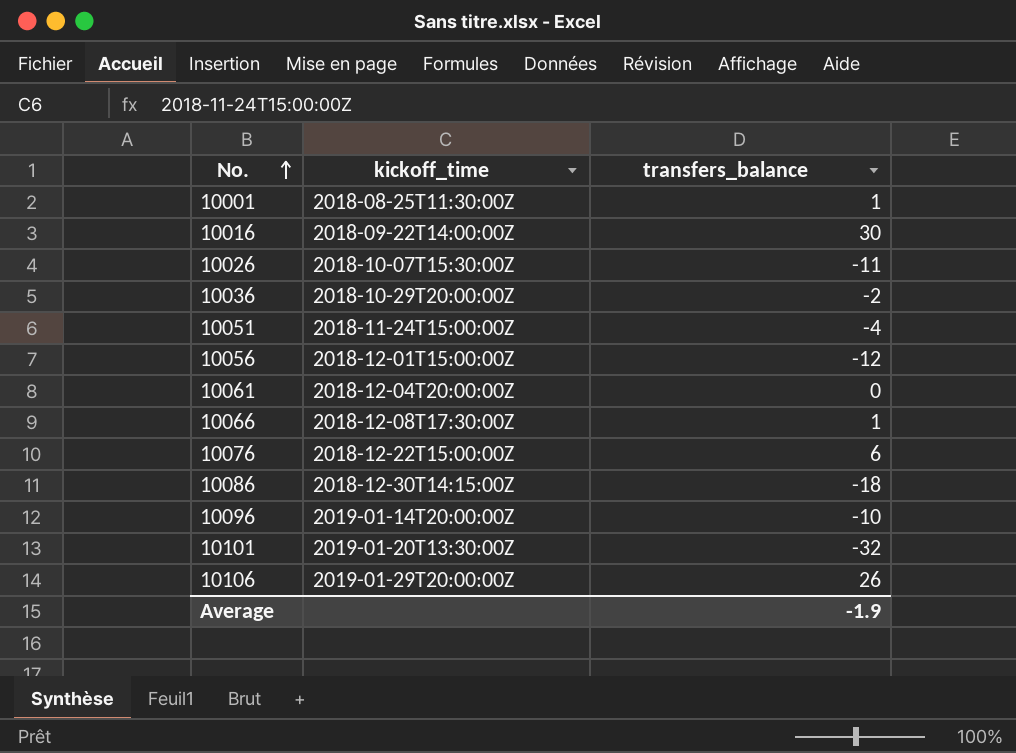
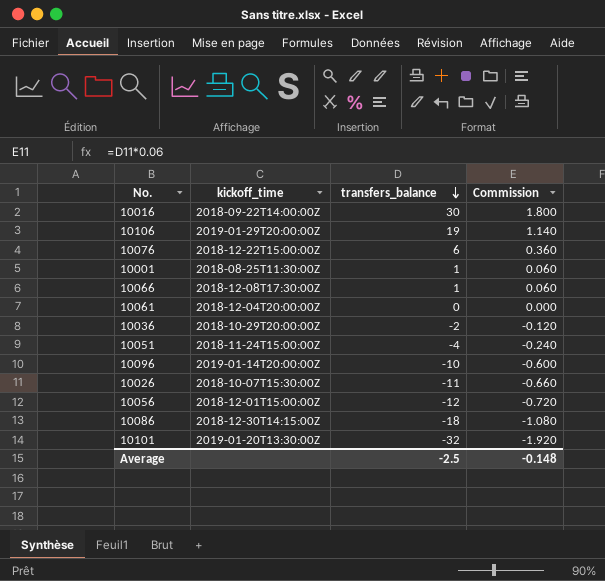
row order: No. ascending -> transfers_balance descending
column Commission | formula: none -> [transfers_balance] * 0.06
10106 | transfers_balance: 26 -> 19
Average | transfers_balance: -1.9 -> -2.5

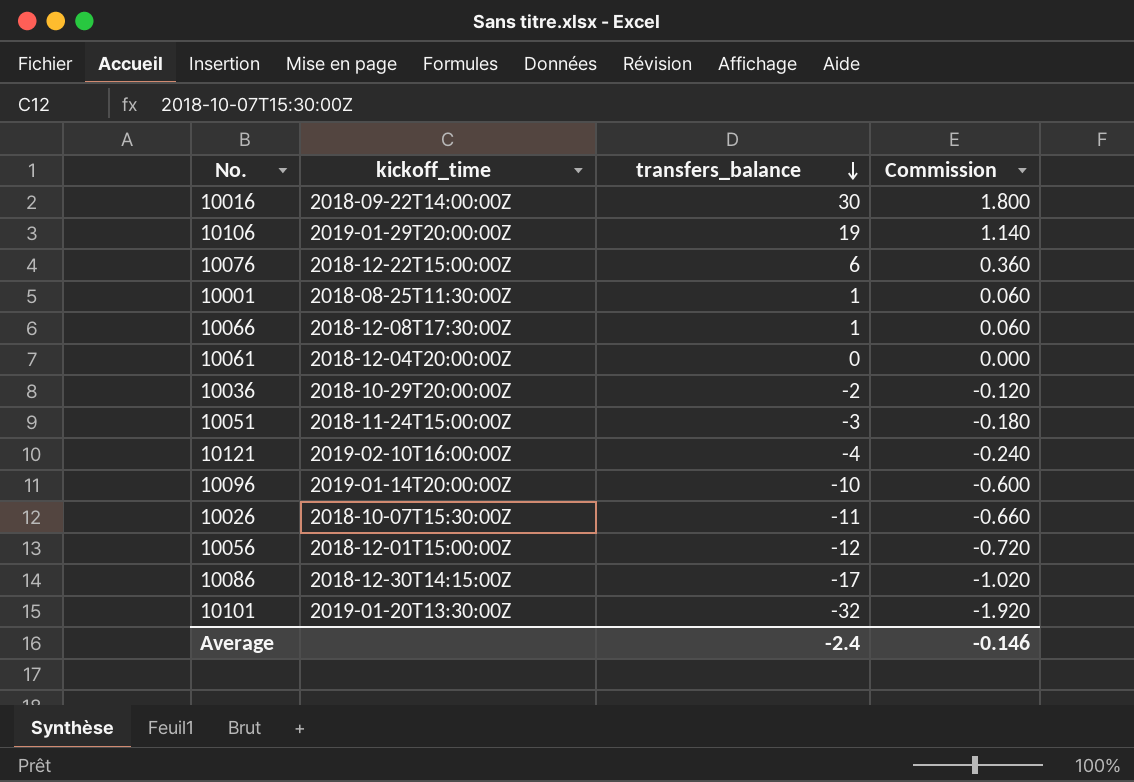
10051 | transfers_balance: -4 -> -3
10051 | Commission: -0.240 -> -0.180
row 10121: none -> 2019-02-10T16:00:00Z | -4 | -0.240
10086 | transfers_balance: -18 -> -17
10086 | Commission: -1.080 -> -1.020
Average | transfers_balance: -2.5 -> -2.4
Average | Commission: -0.148 -> -0.146

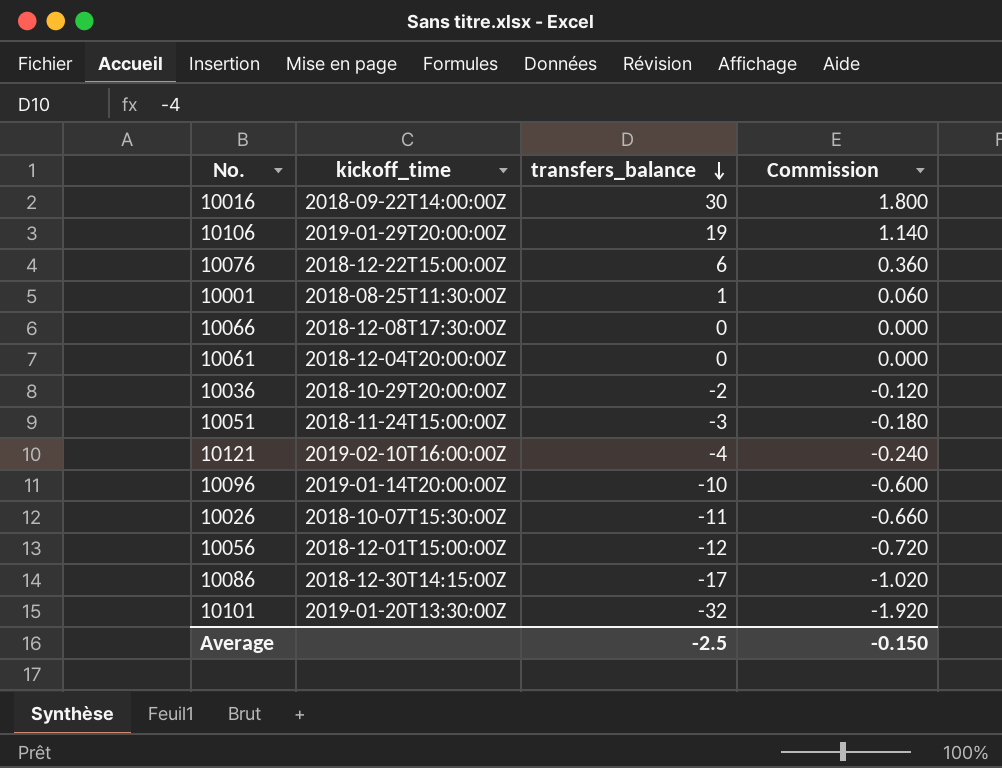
10066 | transfers_balance: 1 -> 0
10066 | Commission: 0.060 -> 0.000
Average | transfers_balance: -2.4 -> -2.5
Average | Commission: -0.146 -> -0.150

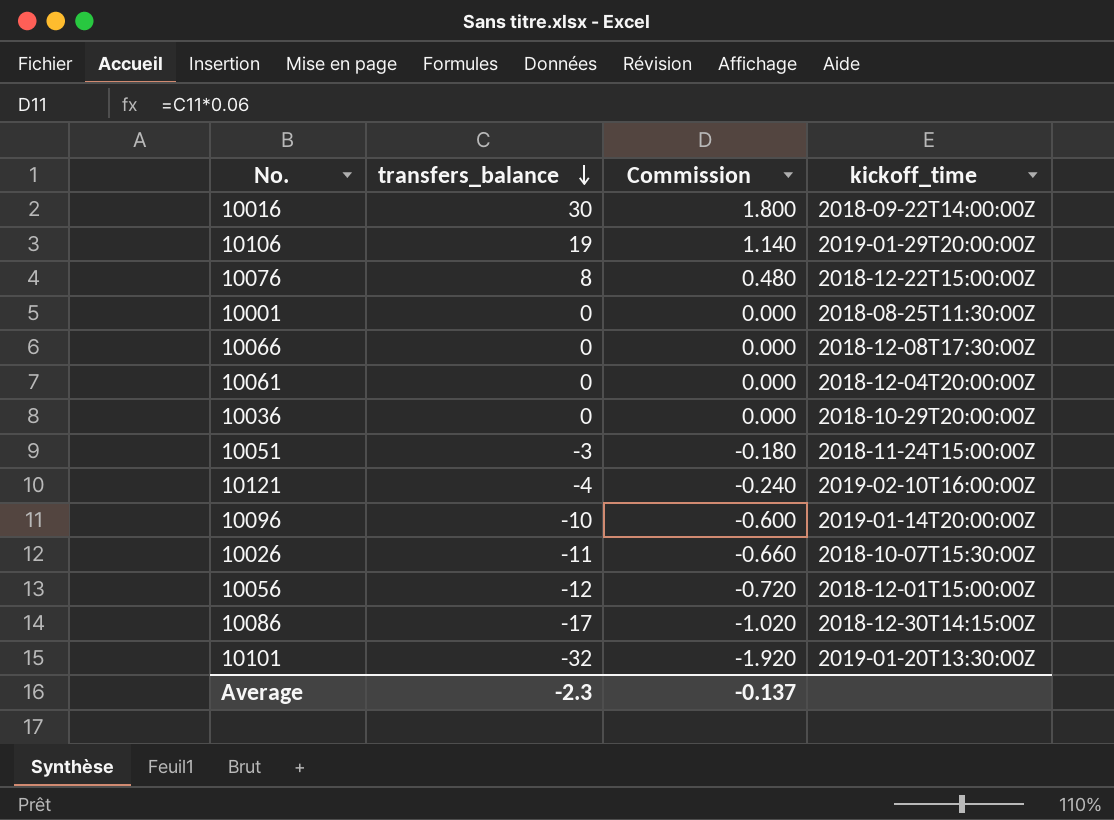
column kickoff_time | position: 2 -> 4
10076 | transfers_balance: 6 -> 8
10076 | Commission: 0.360 -> 0.480
10001 | transfers_balance: 1 -> 0
10001 | Commission: 0.060 -> 0.000
10036 | transfers_balance: -2 -> 0
10036 | Commission: -0.120 -> 0.000
Average | transfers_balance: -2.5 -> -2.3
Average | Commission: -0.150 -> -0.137

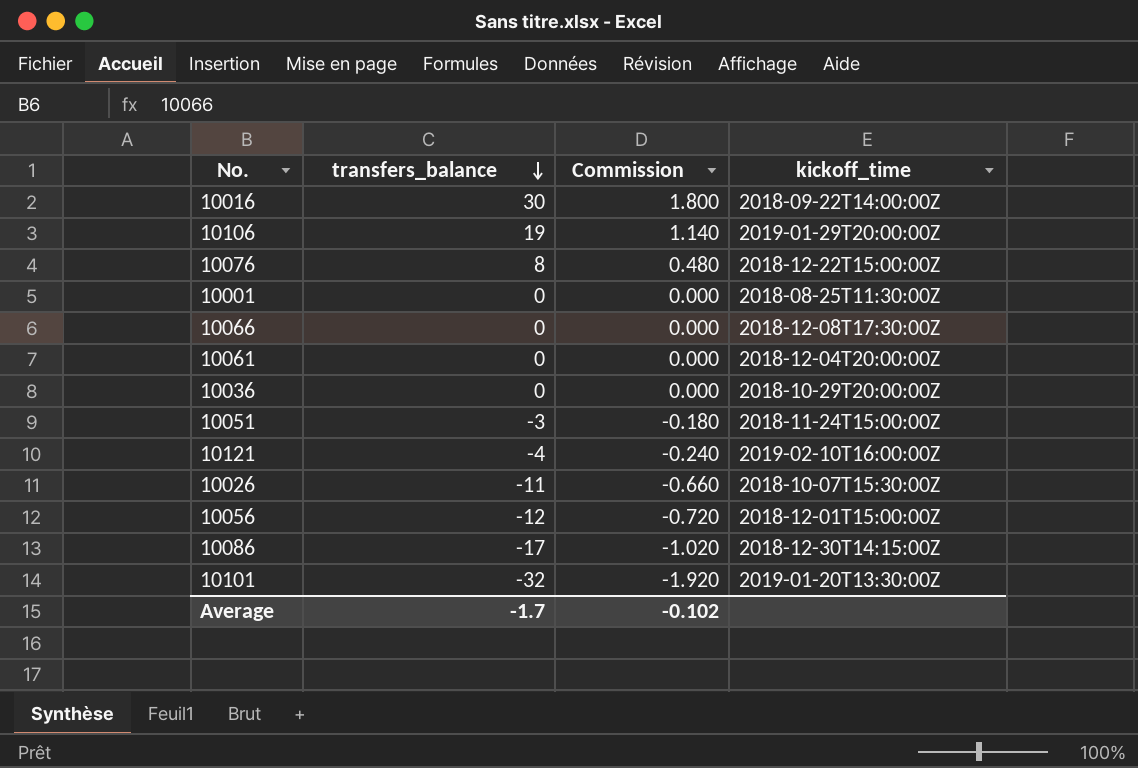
row 10096: -10 | -0.600 | 2019-01-14T20:00:00Z -> none
Average | transfers_balance: -2.3 -> -1.7
Average | Commission: -0.137 -> -0.102

